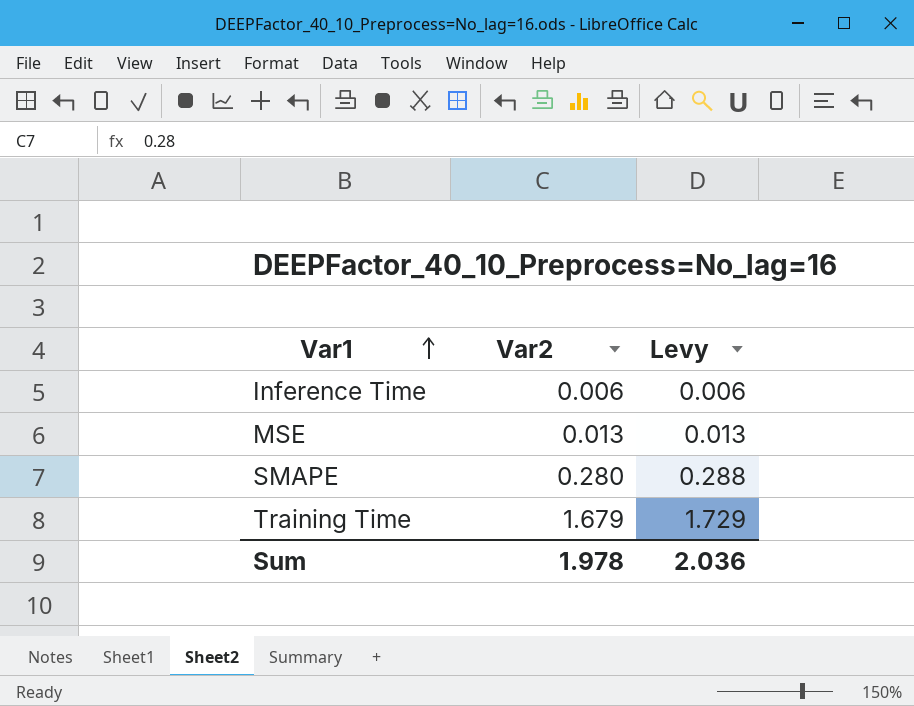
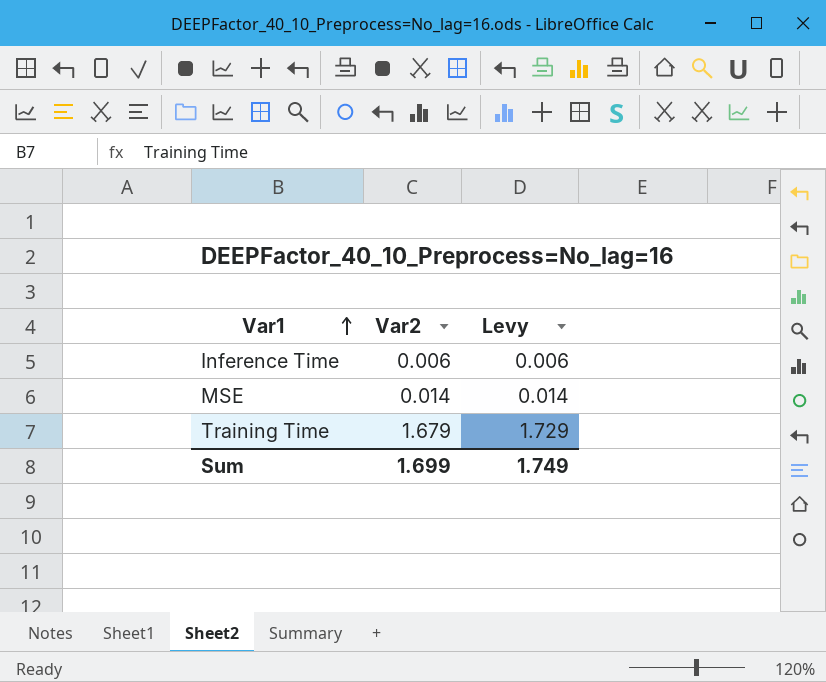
row SMAPE: 0.280 | 0.288 -> none
MSE | Var2: 0.013 -> 0.014
MSE | Levy: 0.013 -> 0.014
Sum | Var2: 1.978 -> 1.699
Sum | Levy: 2.036 -> 1.749

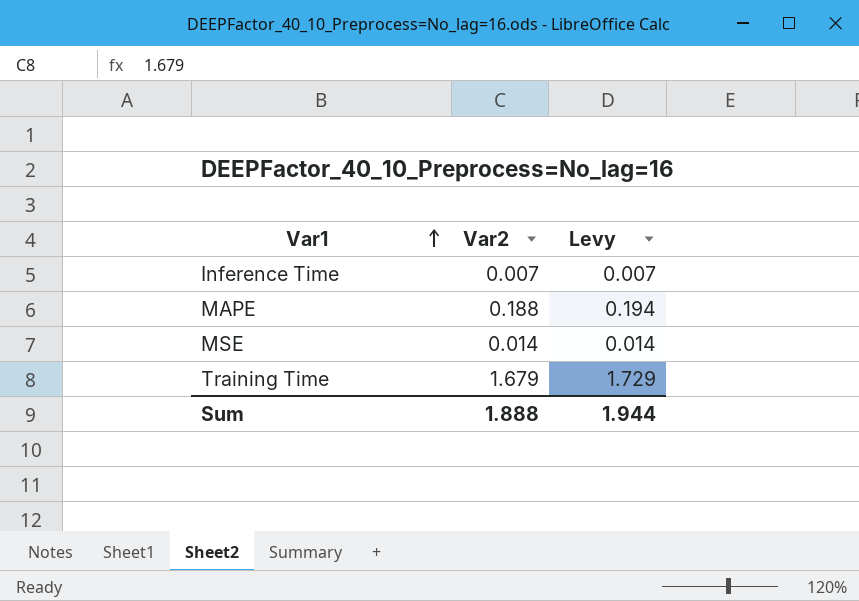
Inference Time | Var2: 0.006 -> 0.007
Inference Time | Levy: 0.006 -> 0.007
row MAPE: none -> 0.188 | 0.194
Sum | Var2: 1.699 -> 1.888
Sum | Levy: 1.749 -> 1.944

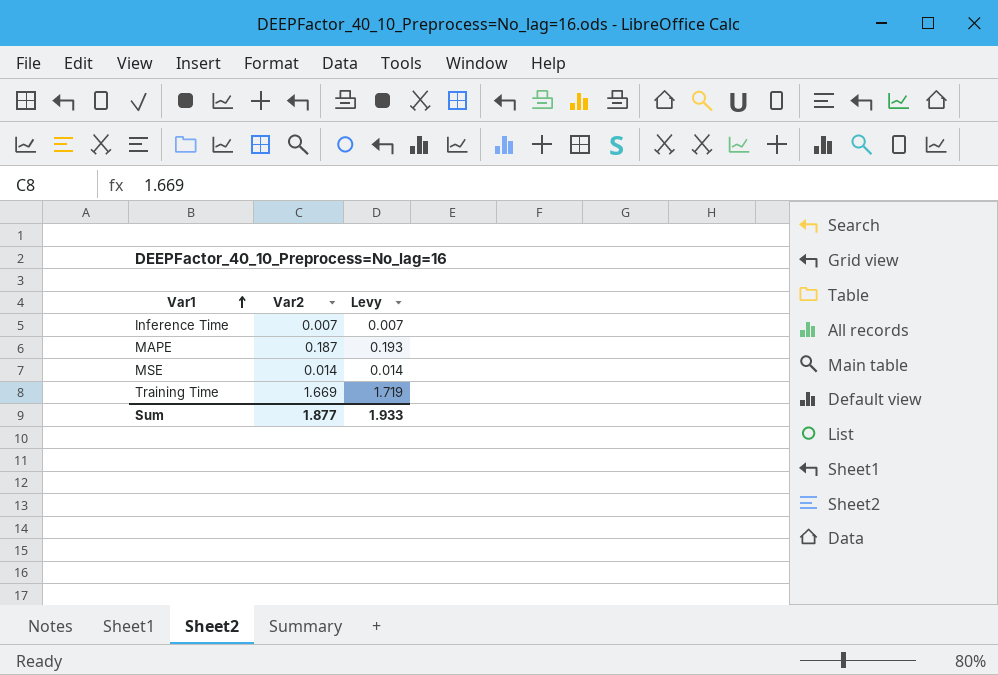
MAPE | Var2: 0.188 -> 0.187
MAPE | Levy: 0.194 -> 0.193
Training Time | Var2: 1.679 -> 1.669
Training Time | Levy: 1.729 -> 1.719
Sum | Var2: 1.888 -> 1.877
Sum | Levy: 1.944 -> 1.933

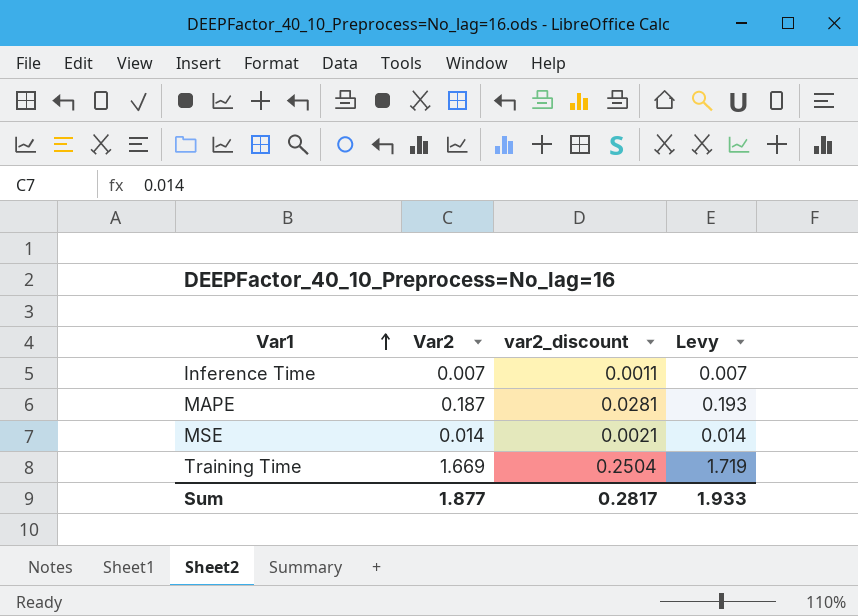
column var2_discount | formula: none -> [Var2] * 0.15

